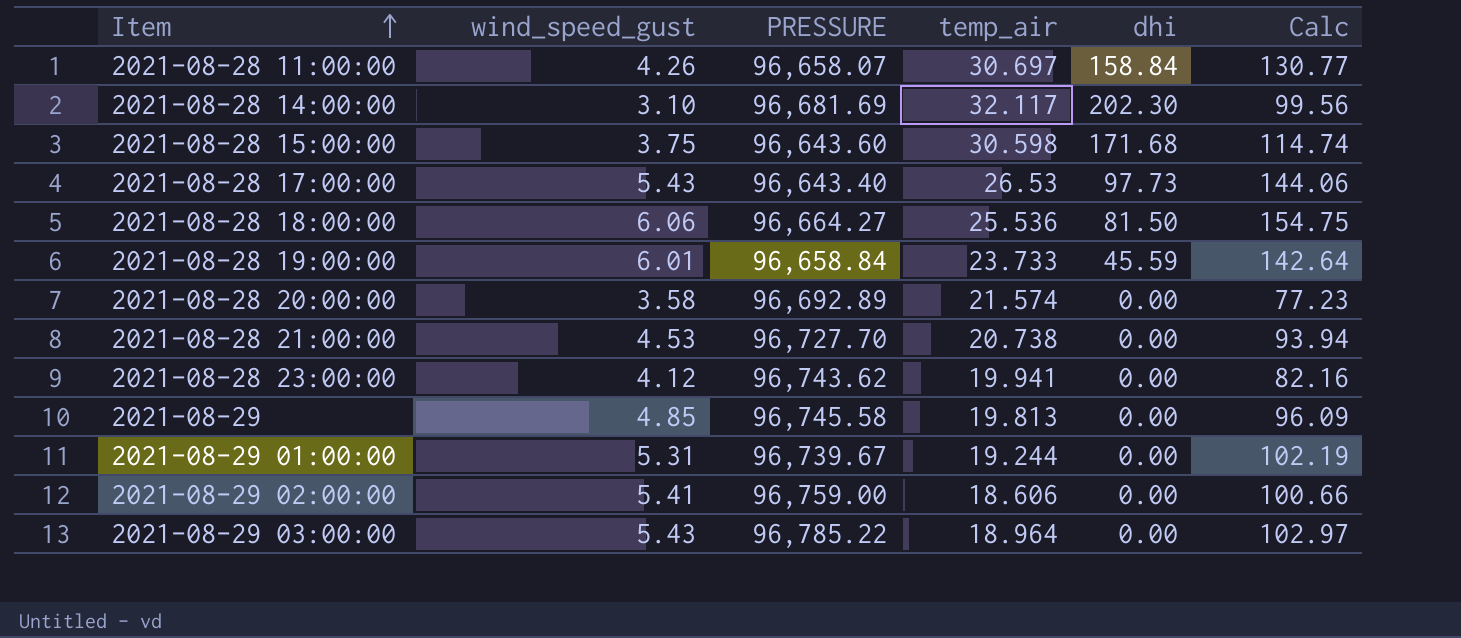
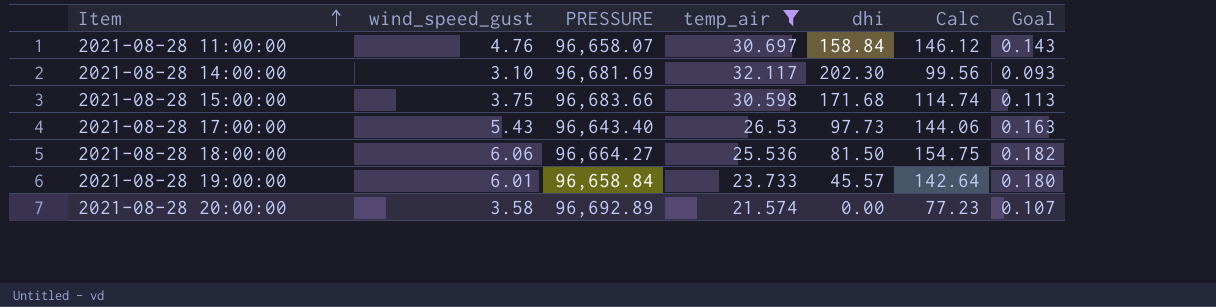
filter: none -> temp_air >= 21.574
column Goal | formula: none -> [wind_speed_gust] * 0.03
2021-08-28 11:00:00 | wind_speed_gust: 4.26 -> 4.76
2021-08-28 11:00:00 | Calc: 130.77 -> 146.12
2021-08-28 15:00:00 | PRESSURE: 96,643.60 -> 96,683.66
2021-08-28 19:00:00 | dhi: 45.59 -> 45.57

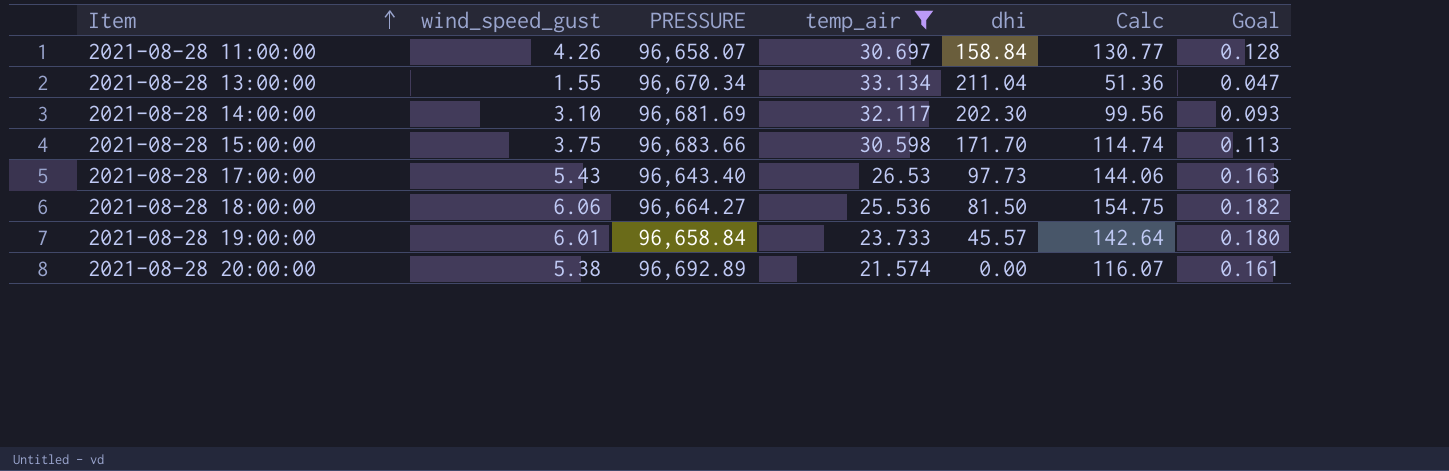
2021-08-28 11:00:00 | wind_speed_gust: 4.76 -> 4.26
2021-08-28 11:00:00 | Calc: 146.12 -> 130.77
2021-08-28 11:00:00 | Goal: 0.143 -> 0.128
row 2021-08-28 13:00:00: none -> 1.55 | 96,670.34 | 33.134 | 211.04 | 51.36 | 0.047
2021-08-28 15:00:00 | dhi: 171.68 -> 171.70
2021-08-28 20:00:00 | wind_speed_gust: 3.58 -> 5.38
2021-08-28 20:00:00 | Calc: 77.23 -> 116.07
2021-08-28 20:00:00 | Goal: 0.107 -> 0.161

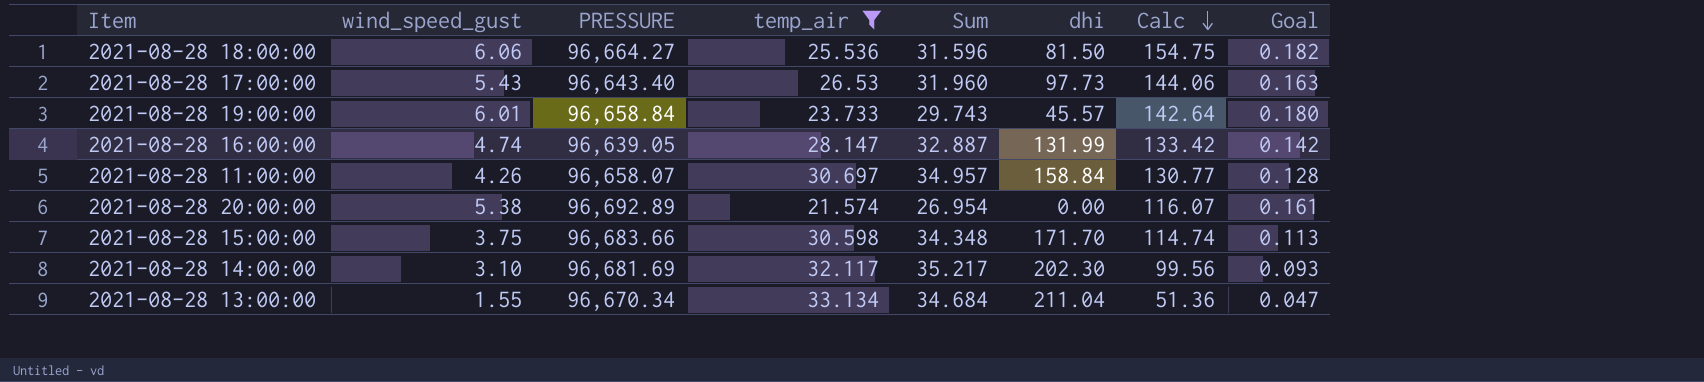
row order: Item ascending -> Calc descending
column Sum | formula: none -> [wind_speed_gust] + [temp_air]
row 2021-08-28 16:00:00: none -> 4.74 | 96,639.05 | 28.147 | 32.887 | 131.99 | 133.42 | 0.142

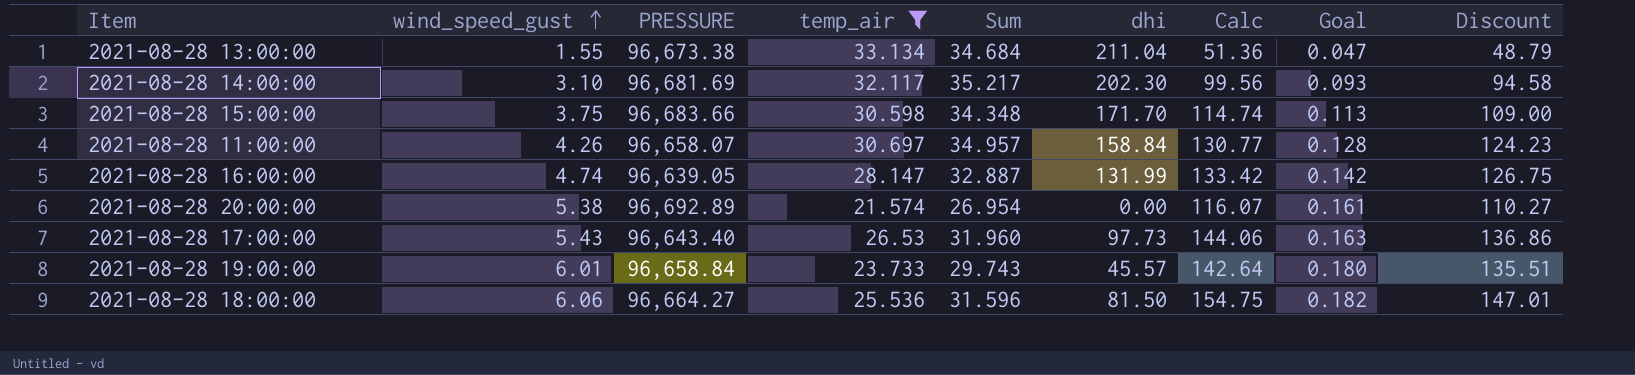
row order: Calc descending -> wind_speed_gust ascending
column Discount | formula: none -> [Calc] * 0.95
2021-08-28 13:00:00 | PRESSURE: 96,670.34 -> 96,673.38

